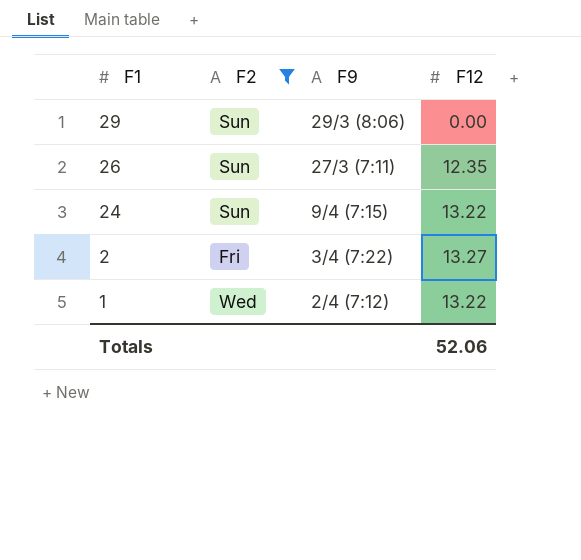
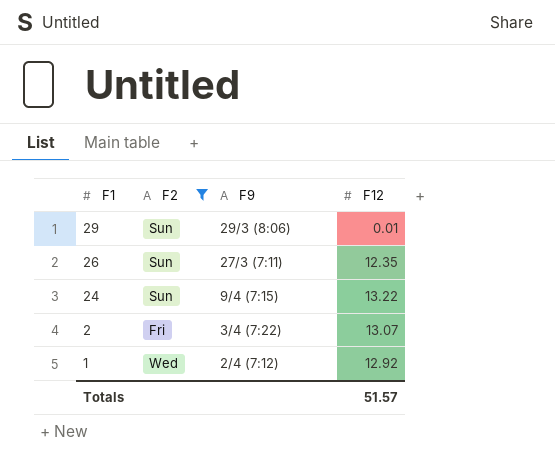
29 | F12: 0.00 -> 0.01
2 | F12: 13.27 -> 13.07
1 | F12: 13.22 -> 12.92
Totals | F12: 52.06 -> 51.57

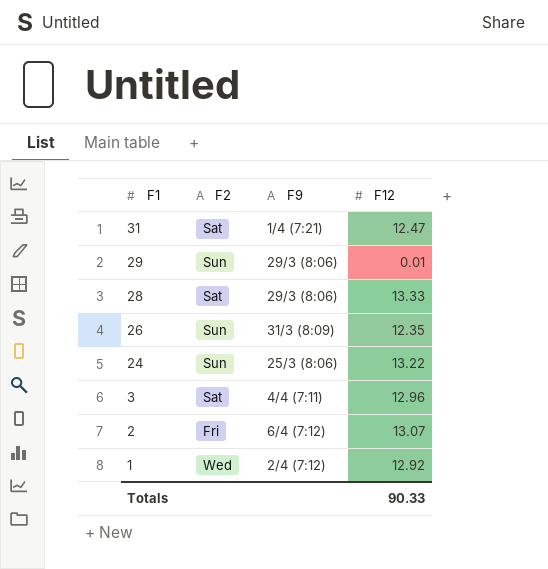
filter: F2 != Sat -> none
26 | F9: 27/3 (7:11) -> 31/3 (8:09)
24 | F9: 9/4 (7:15) -> 25/3 (8:06)
2 | F9: 3/4 (7:22) -> 6/4 (7:12)
Totals | F12: 51.57 -> 90.33

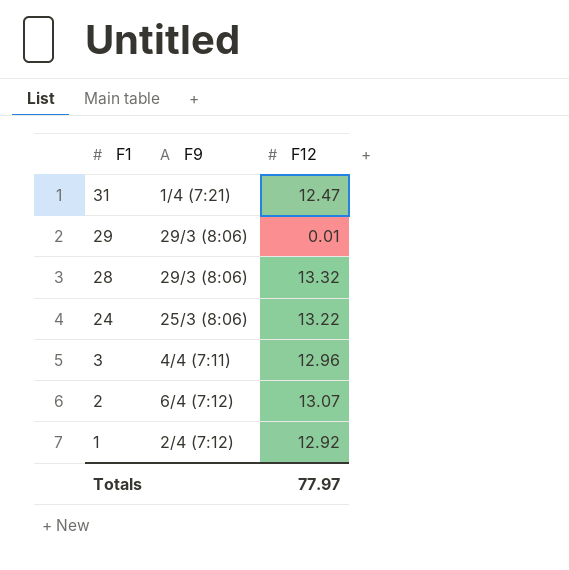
column F2 | position: 2 -> none
row 26: Sun | 31/3 (8:09) | 12.35 -> none
28 | F12: 13.33 -> 13.32
Totals | F12: 90.33 -> 77.97

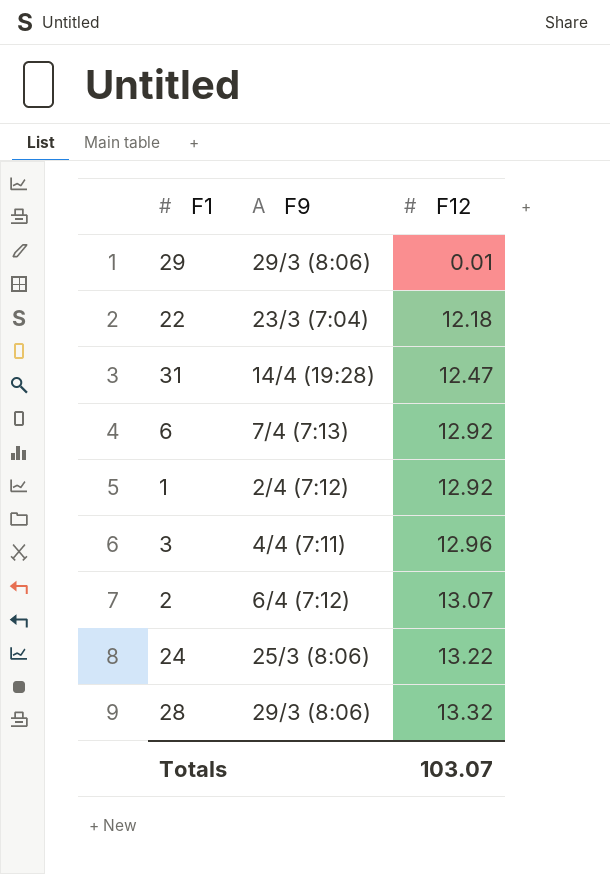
row order: F1 descending -> F12 ascending
row 22: none -> 23/3 (7:04) | 12.18
31 | F9: 1/4 (7:21) -> 14/4 (19:28)
row 6: none -> 7/4 (7:13) | 12.92
Totals | F12: 77.97 -> 103.07

